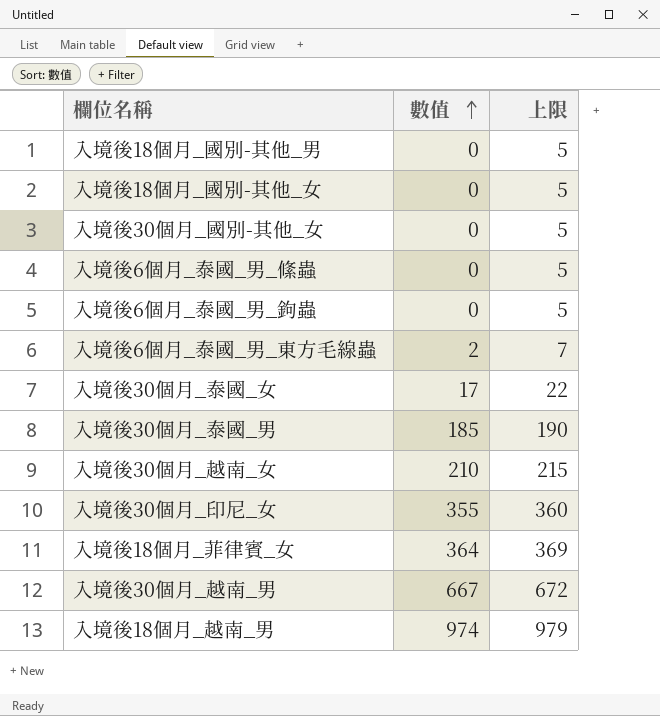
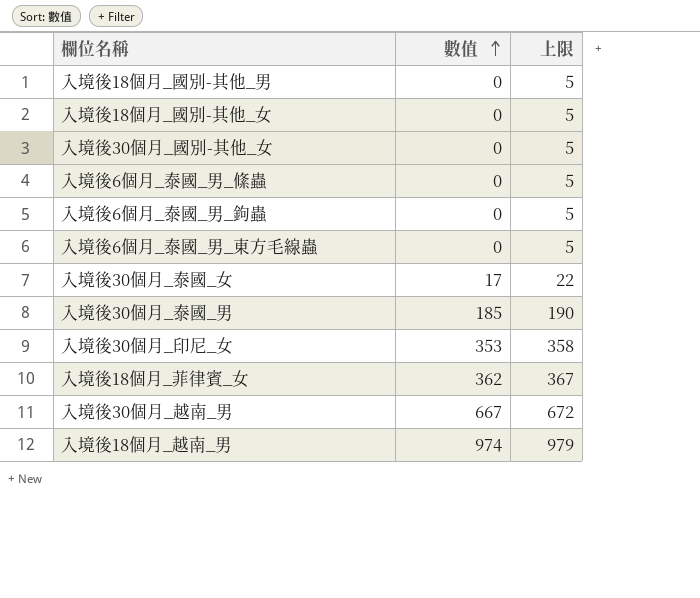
row 入境後30個月_越南_女: 210 | 215 -> none
入境後6個月_泰國_男_東方毛線蟲 | 數值: 2 -> 0
入境後6個月_泰國_男_東方毛線蟲 | 上限: 7 -> 5
入境後30個月_印尼_女 | 數值: 355 -> 353
入境後30個月_印尼_女 | 上限: 360 -> 358
入境後18個月_菲律賓_女 | 數值: 364 -> 362
入境後18個月_菲律賓_女 | 上限: 369 -> 367

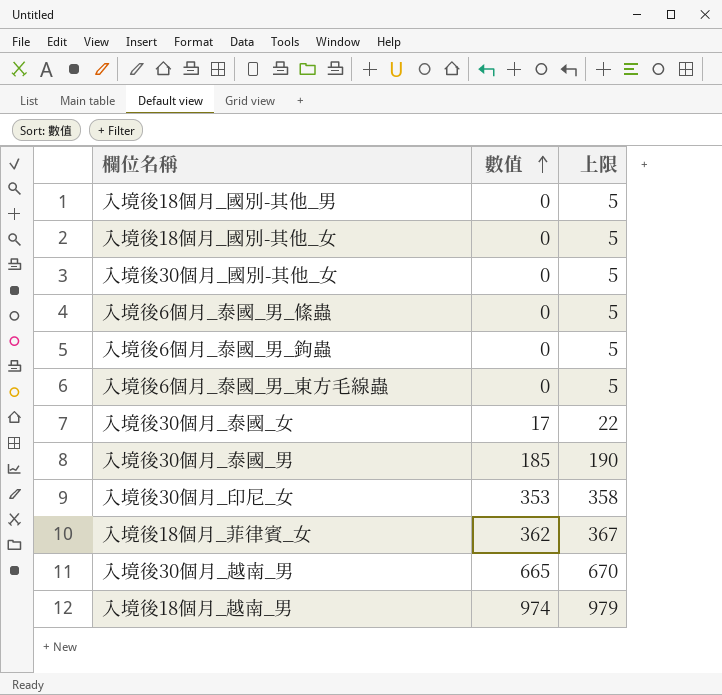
入境後30個月_越南_男 | 數值: 667 -> 665
入境後30個月_越南_男 | 上限: 672 -> 670

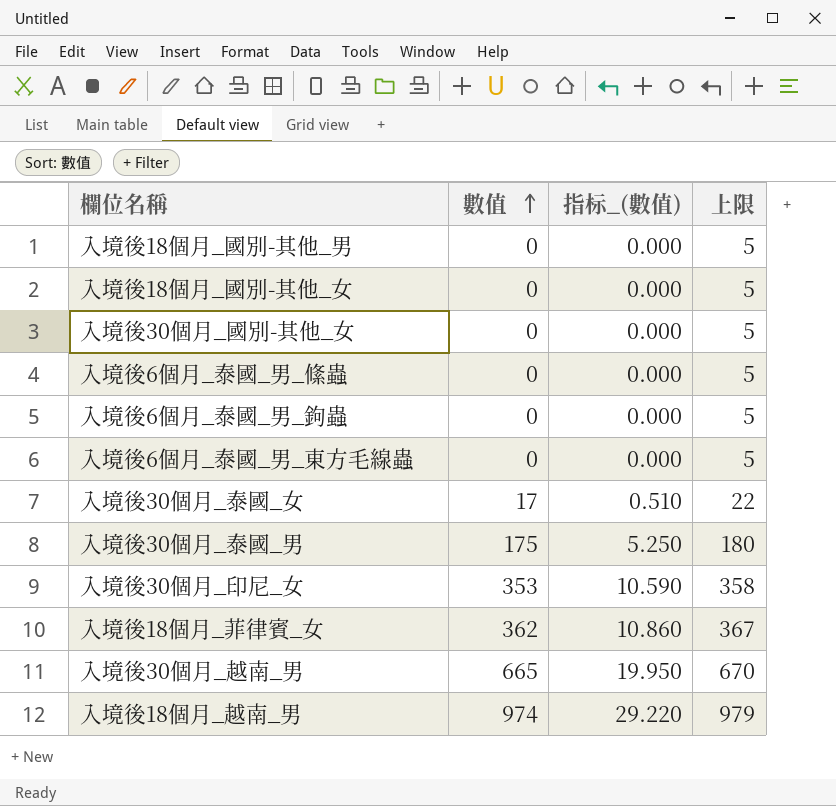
column 指标_(數值) | formula: none -> [數值] * 0.03
入境後30個月_泰國_男 | 數值: 185 -> 175
入境後30個月_泰國_男 | 上限: 190 -> 180

